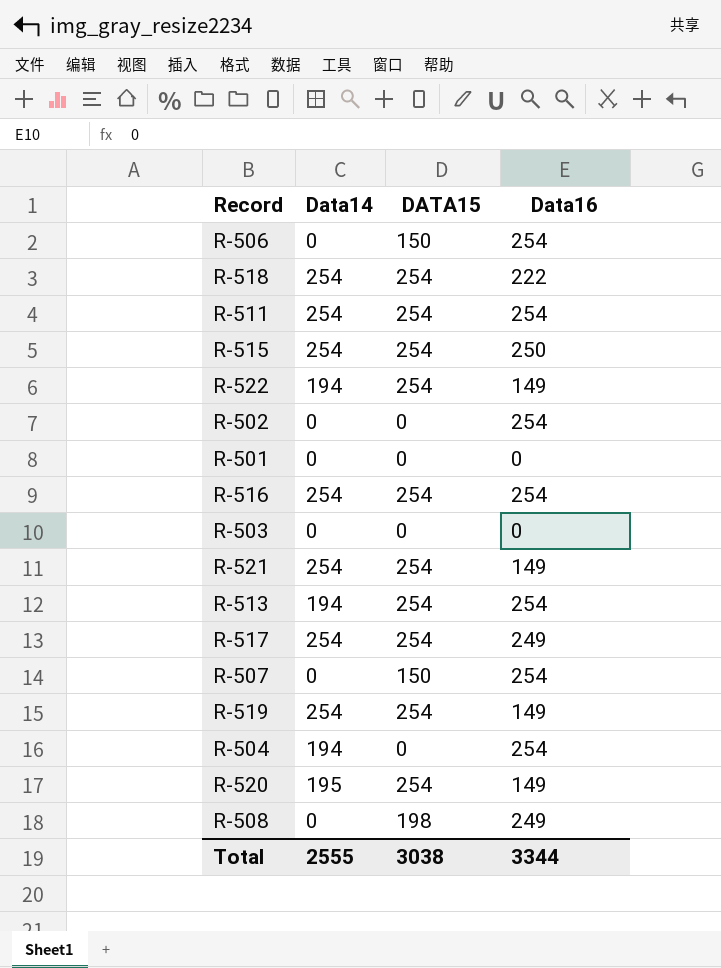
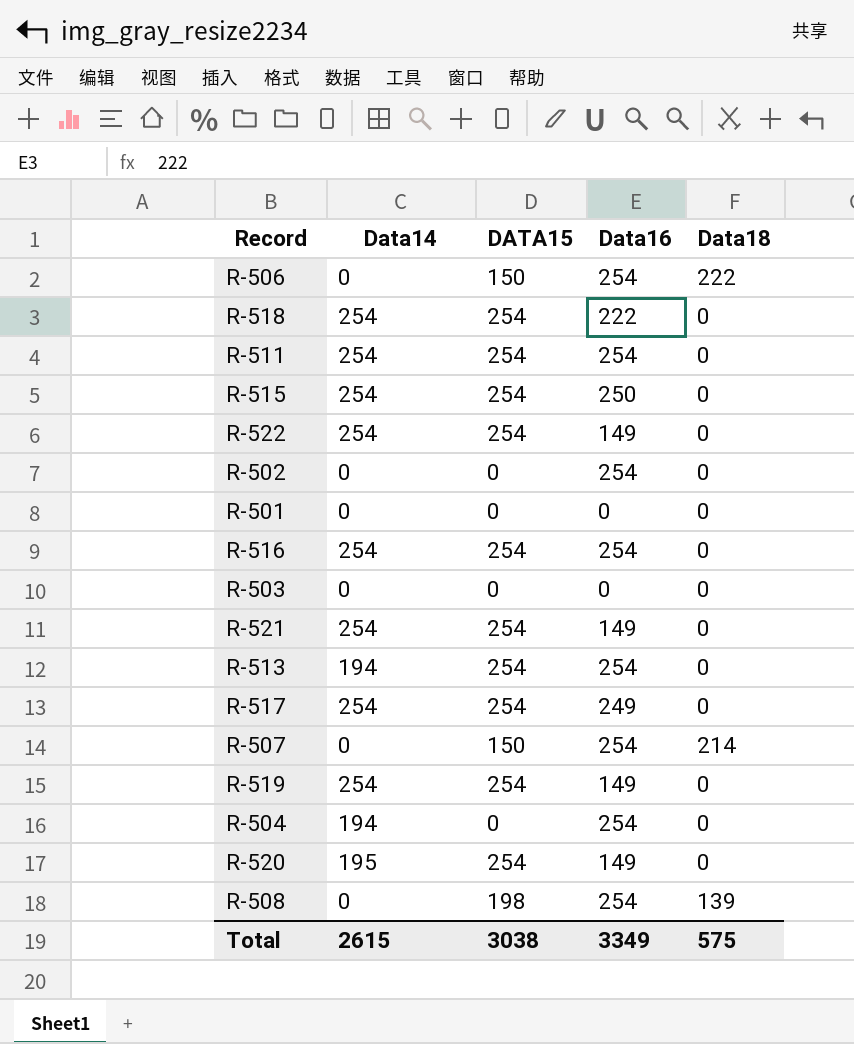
column Data18 | position: none -> 5
R-522 | Data14: 194 -> 254
R-508 | Data16: 249 -> 254
Total | Data14: 2555 -> 2615
Total | Data16: 3344 -> 3349

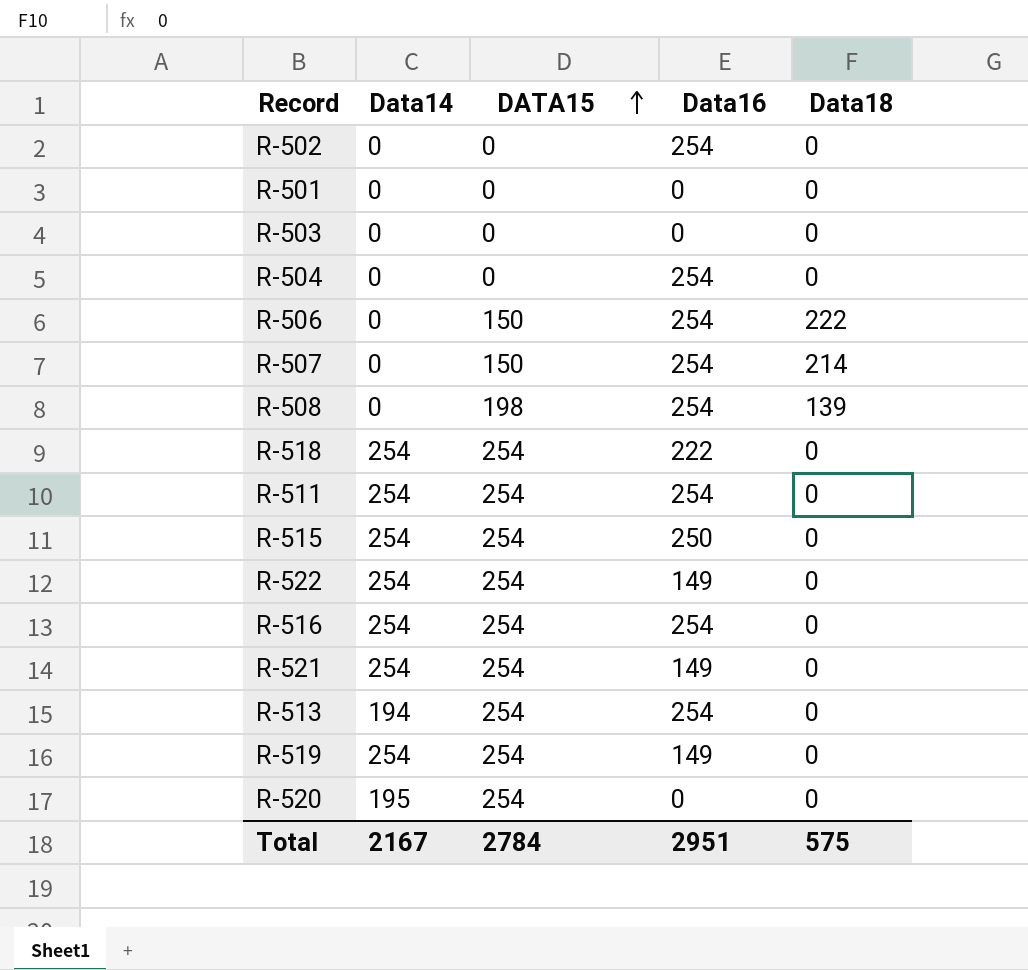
row order: none -> DATA15 ascending
row R-517: 254 | 254 | 249 | 0 -> none
R-504 | Data14: 194 -> 0
R-520 | Data16: 149 -> 0
Total | Data14: 2615 -> 2167
Total | DATA15: 3038 -> 2784
Total | Data16: 3349 -> 2951

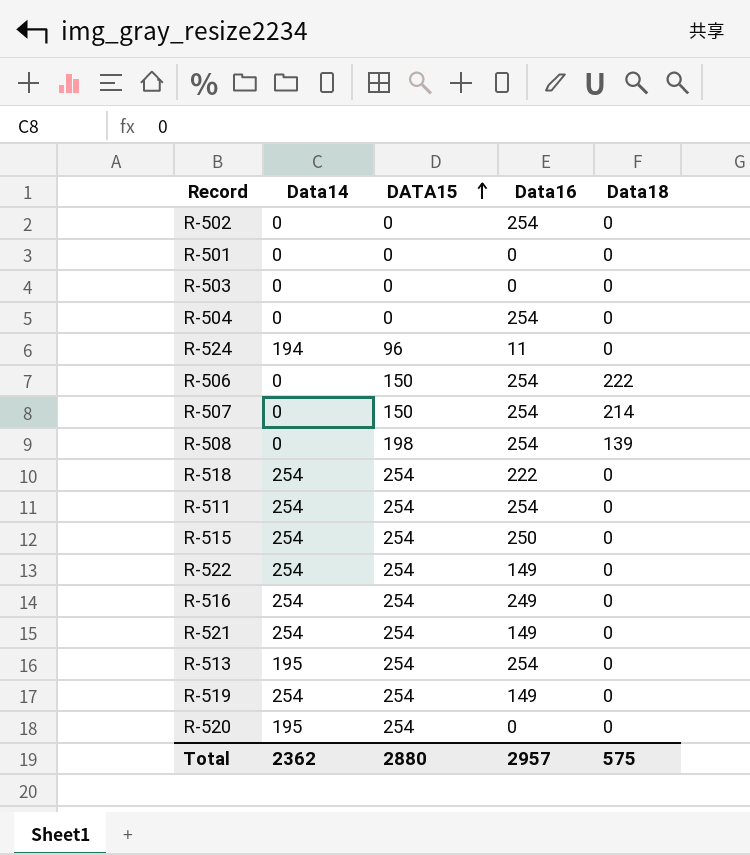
row R-524: none -> 194 | 96 | 11 | 0
R-516 | Data16: 254 -> 249
R-513 | Data14: 194 -> 195
Total | Data14: 2167 -> 2362
Total | DATA15: 2784 -> 2880
Total | Data16: 2951 -> 2957

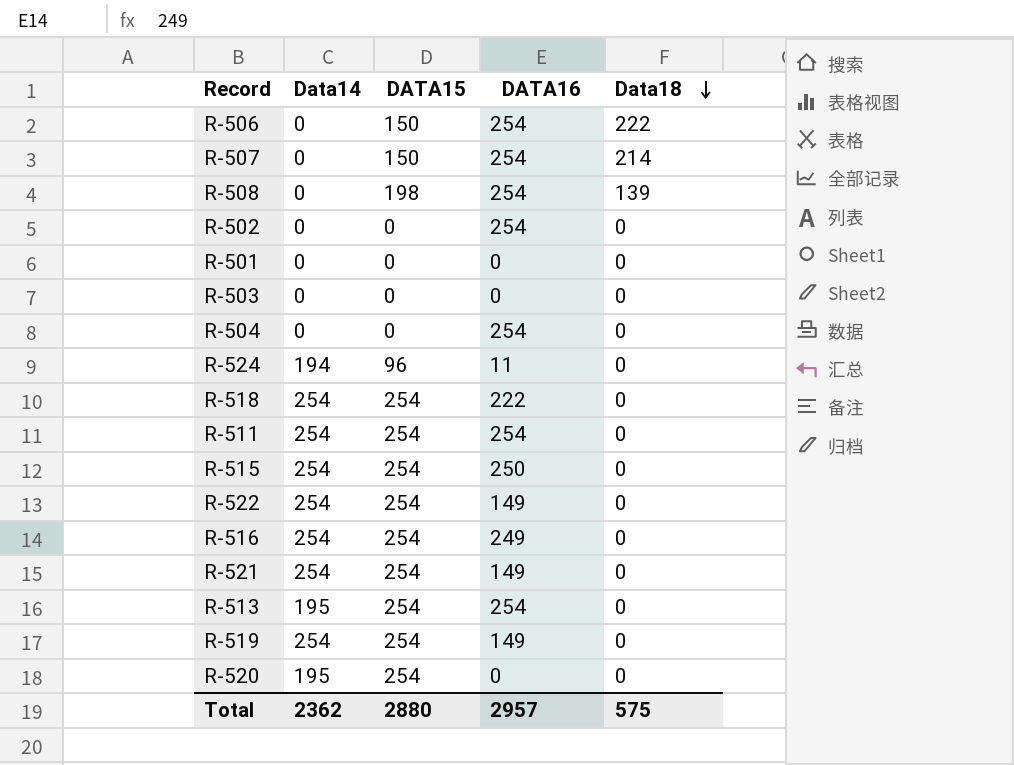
row order: DATA15 ascending -> Data18 descending
column name: Data16 -> DATA16

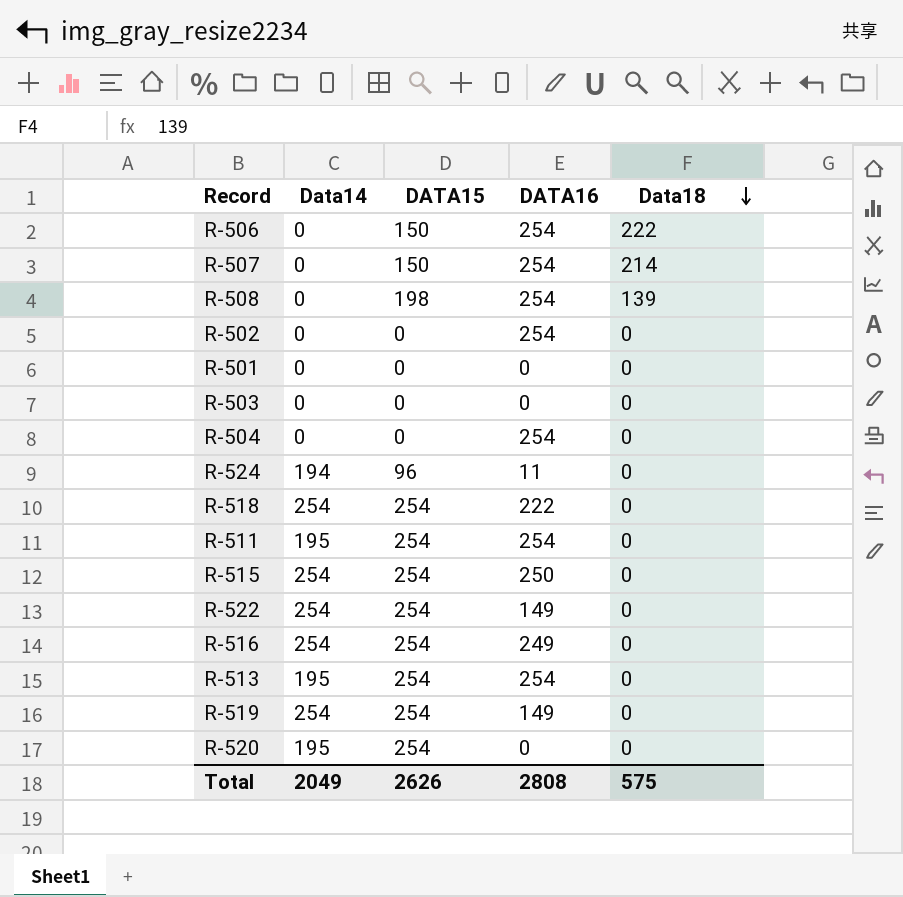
row R-521: 254 | 254 | 149 | 0 -> none
R-511 | Data14: 254 -> 195
Total | Data14: 2362 -> 2049
Total | DATA15: 2880 -> 2626
Total | DATA16: 2957 -> 2808

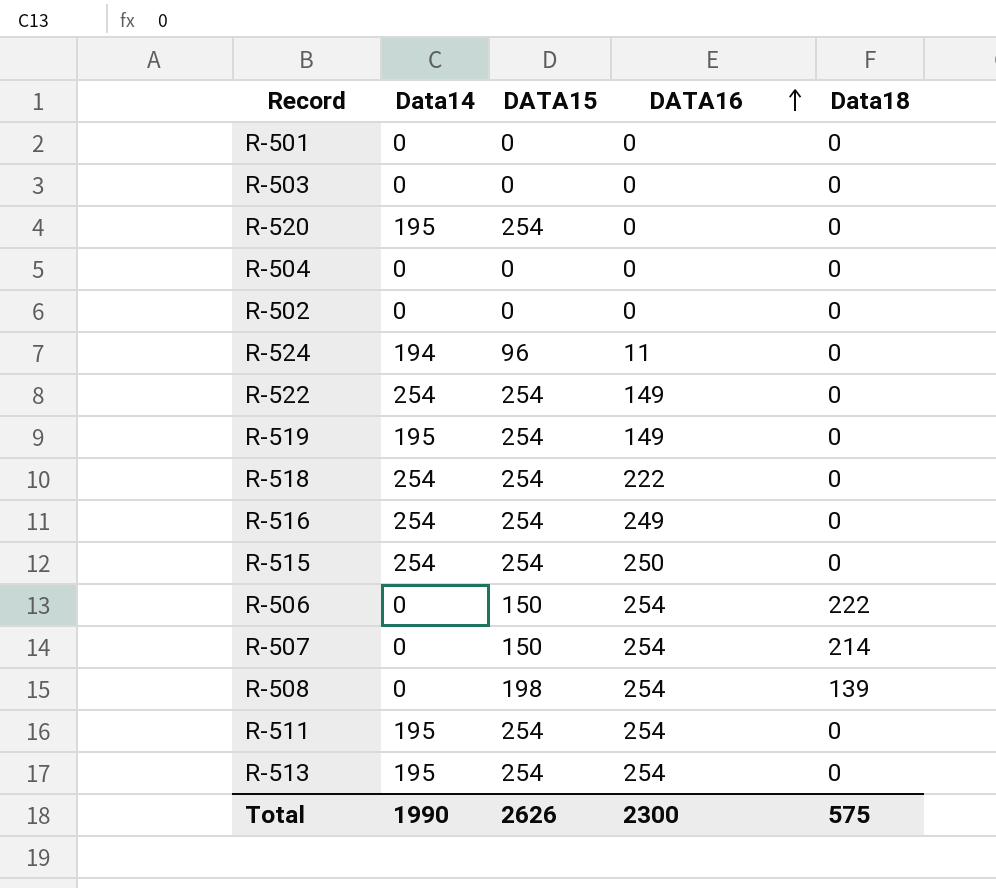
row order: Data18 descending -> DATA16 ascending
R-504 | DATA16: 254 -> 0
R-502 | DATA16: 254 -> 0
R-519 | Data14: 254 -> 195
Total | Data14: 2049 -> 1990
Total | DATA16: 2808 -> 2300

